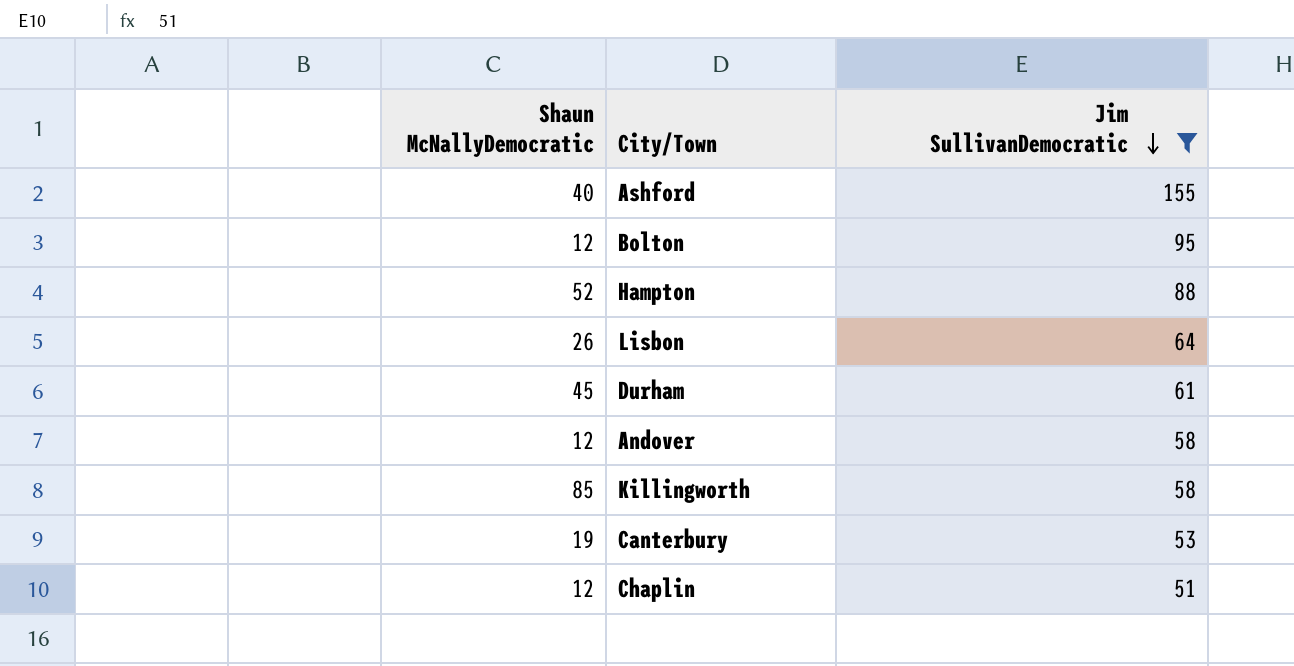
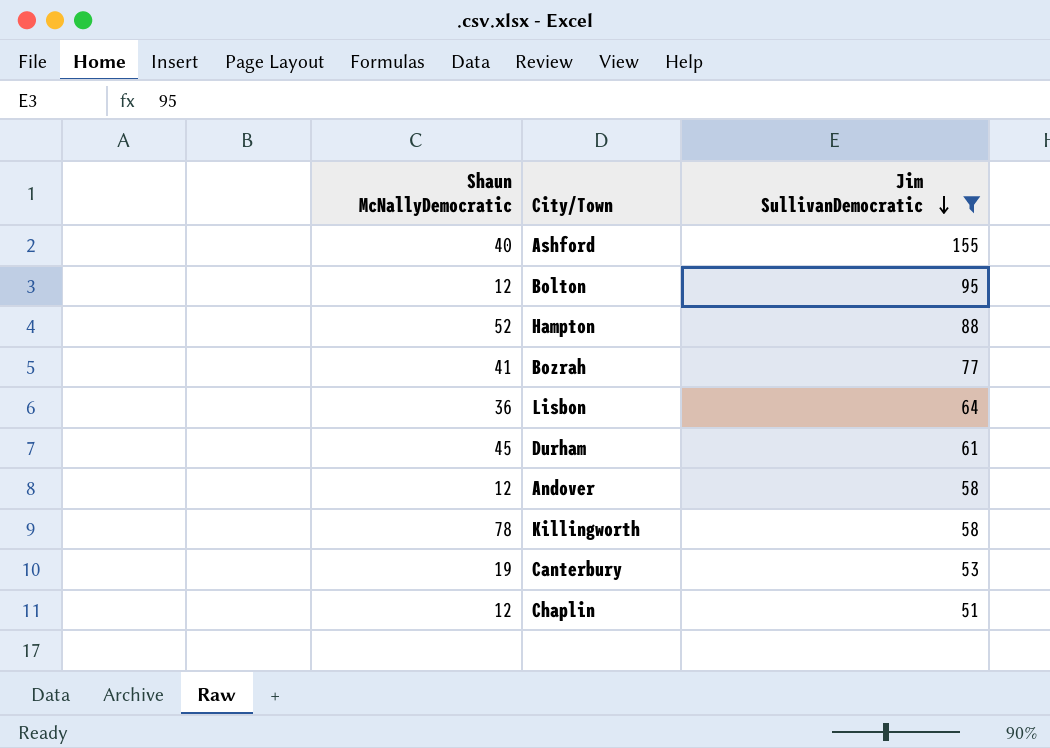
row Bozrah: none -> 41 | 77
Lisbon | Shaun McNallyDemocratic: 26 -> 36
Killingworth | Shaun McNallyDemocratic: 85 -> 78

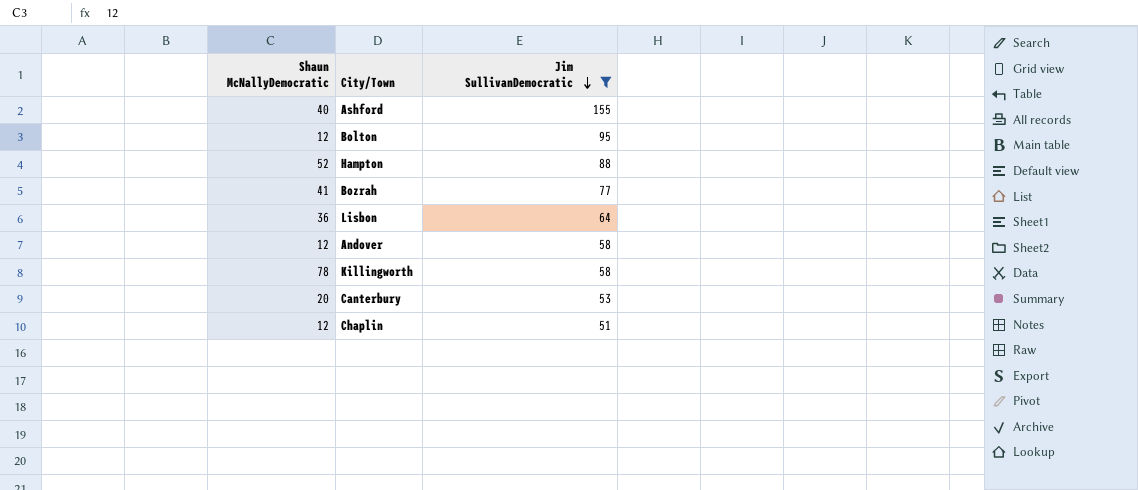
row Durham: 45 | 61 -> none
Canterbury | Shaun McNallyDemocratic: 19 -> 20

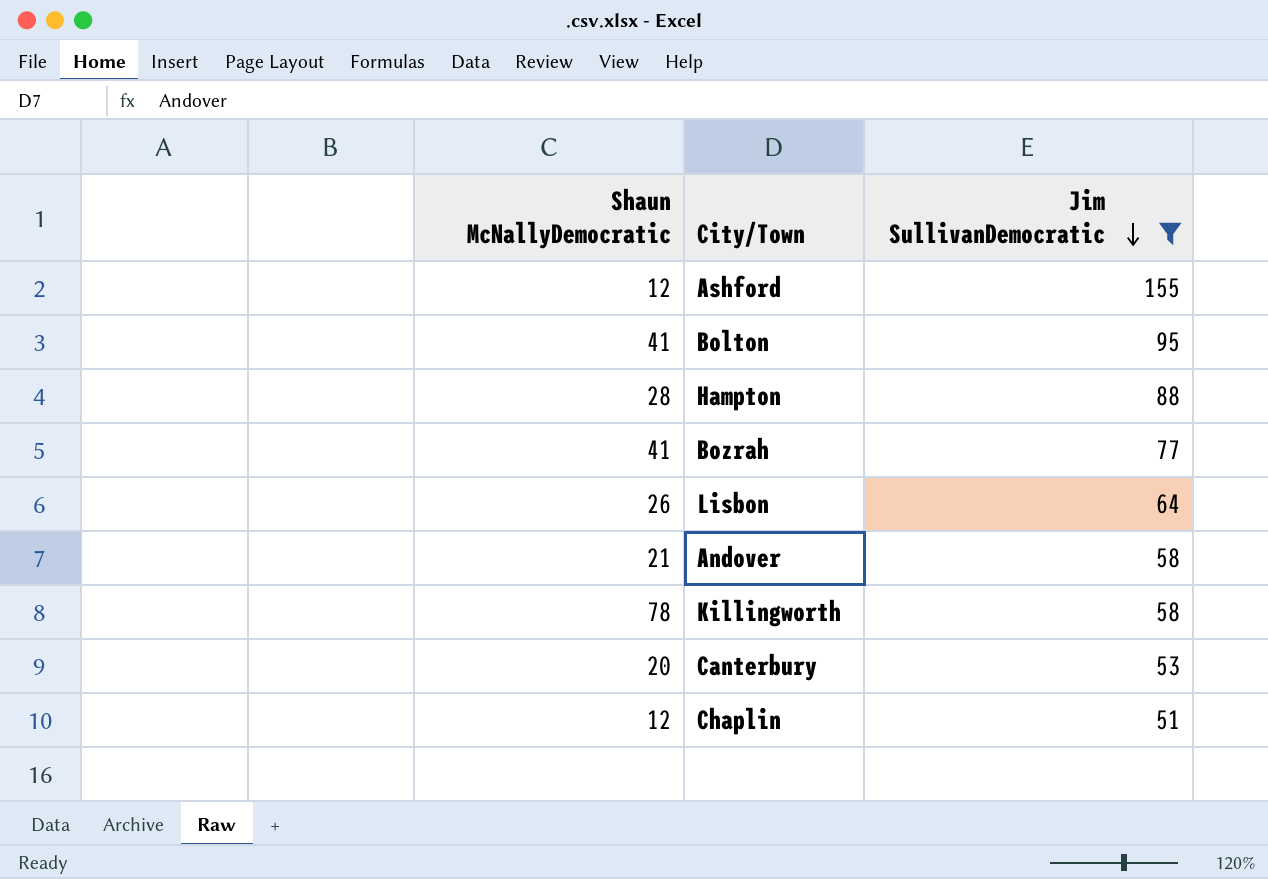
Ashford | Shaun McNallyDemocratic: 40 -> 12
Bolton | Shaun McNallyDemocratic: 12 -> 41
Hampton | Shaun McNallyDemocratic: 52 -> 28
Lisbon | Shaun McNallyDemocratic: 36 -> 26
Andover | Shaun McNallyDemocratic: 12 -> 21

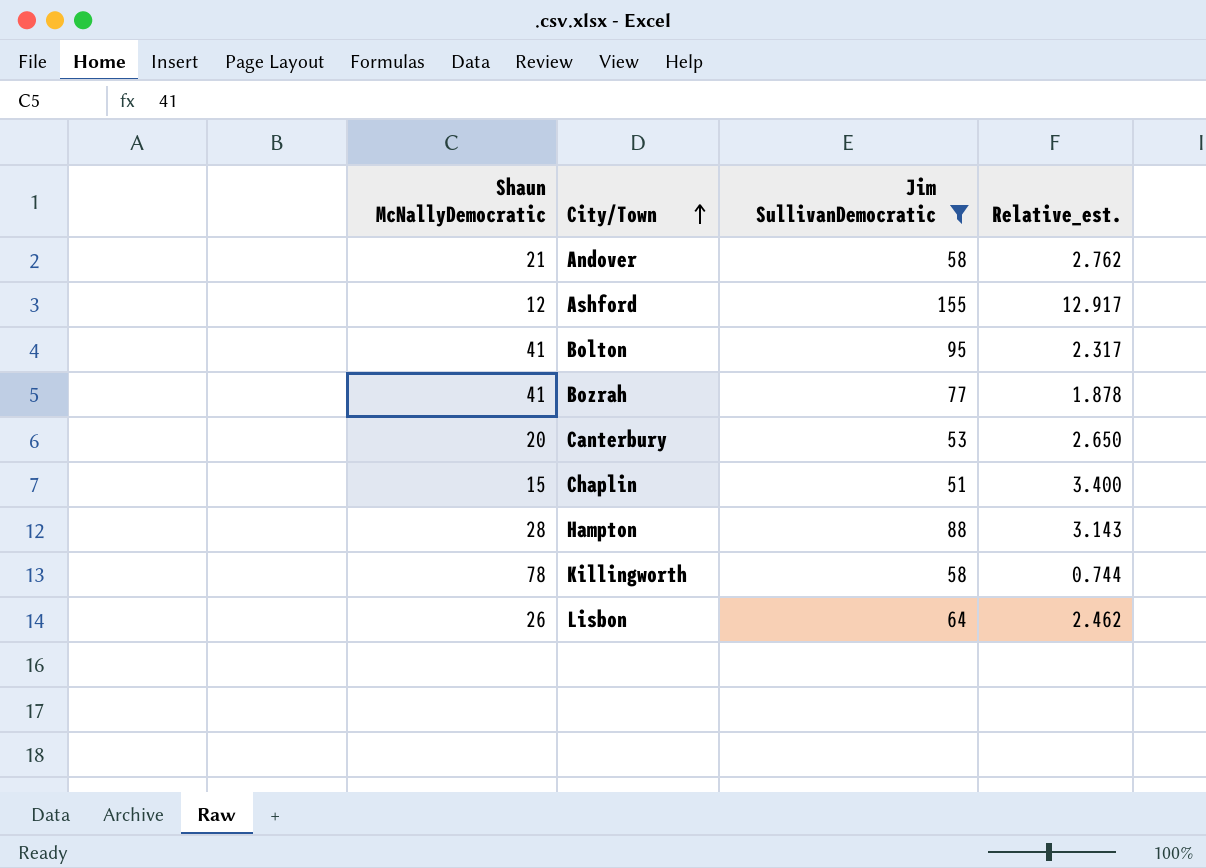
row order: Jim SullivanDemocratic descending -> City/Town ascending
column Relative_est. | formula: none -> [Jim SullivanDemocratic] / [Shaun McNallyDemocratic]
Chaplin | Shaun McNallyDemocratic: 12 -> 15

